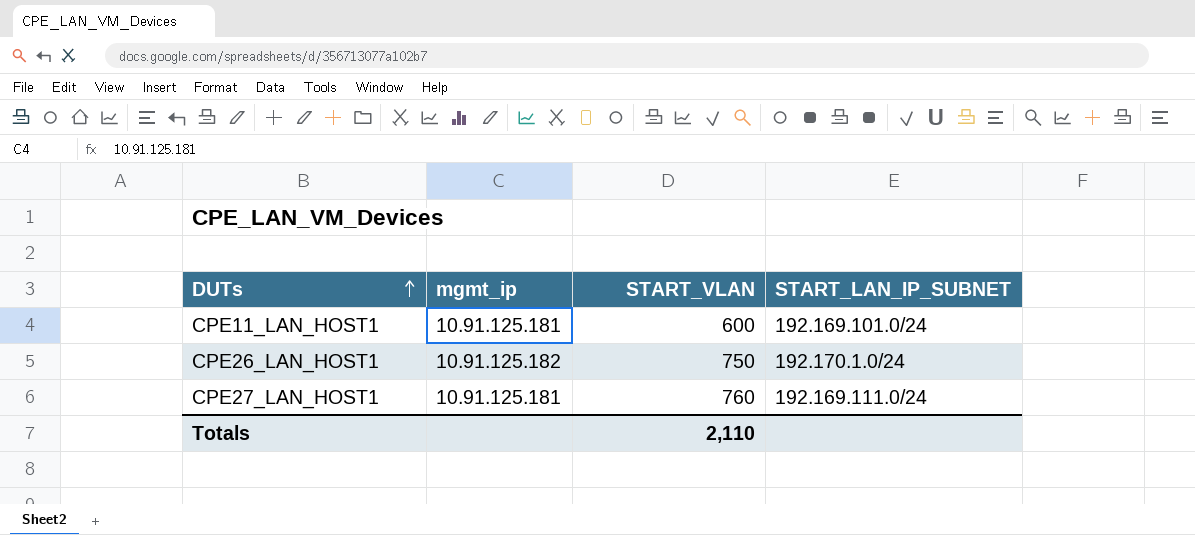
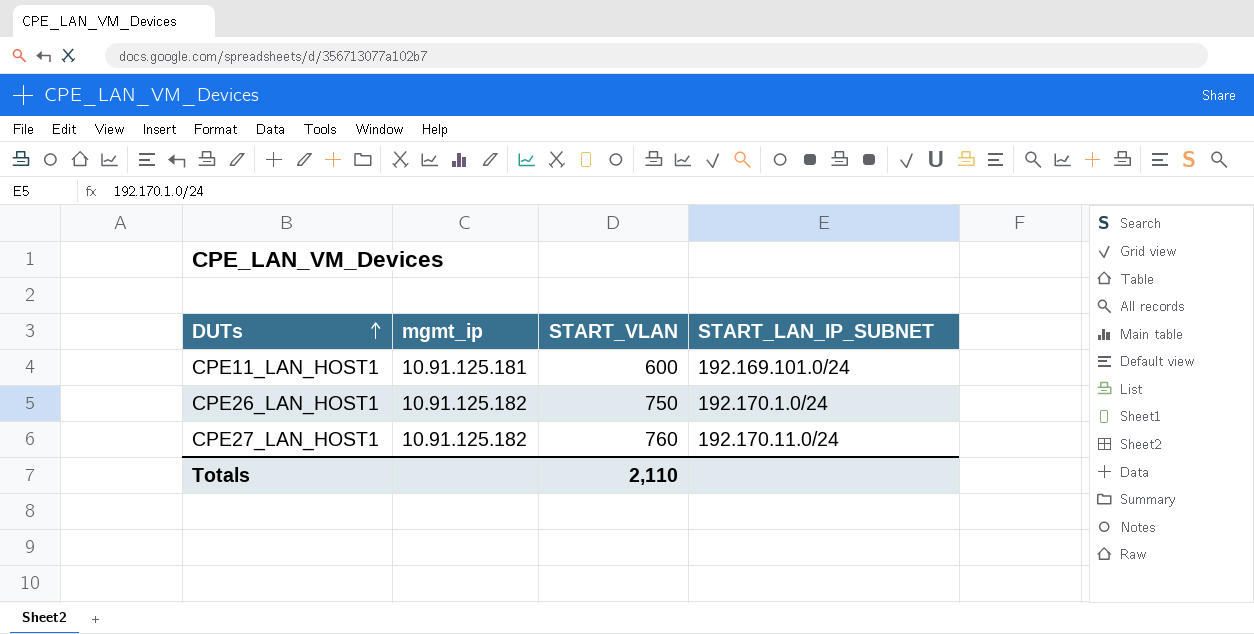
CPE27_LAN_HOST1 | mgmt_ip: 10.91.125.181 -> 10.91.125.182
CPE27_LAN_HOST1 | START_LAN_IP_SUBNET: 192.169.111.0/24 -> 192.170.11.0/24

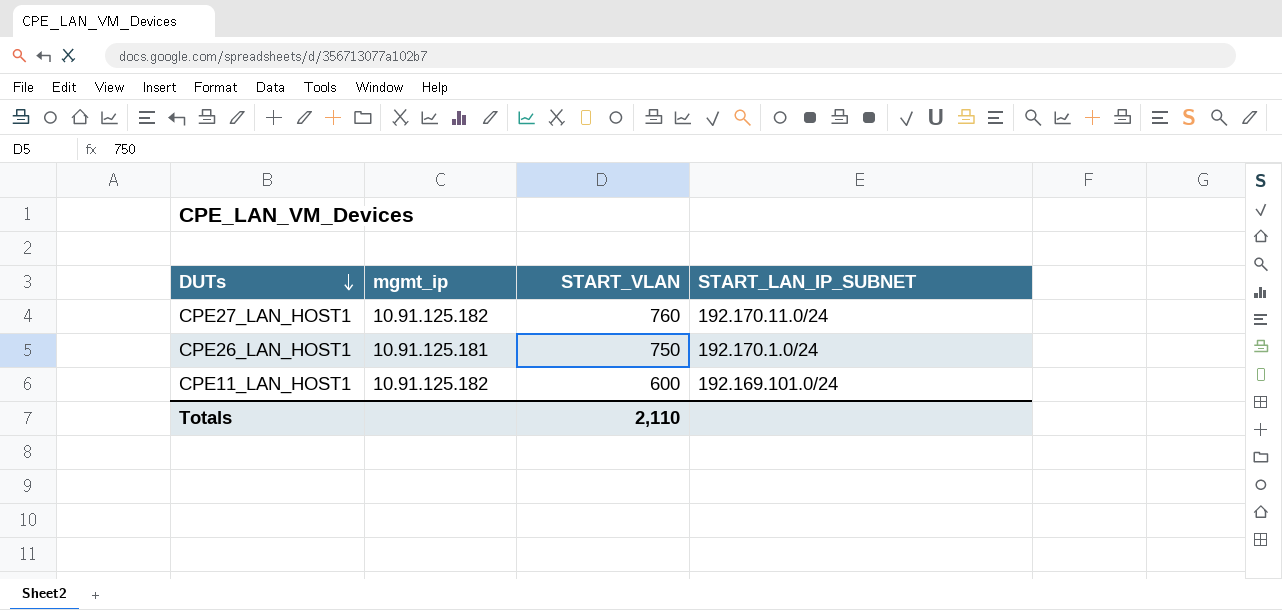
row order: DUTs ascending -> DUTs descending
CPE26_LAN_HOST1 | mgmt_ip: 10.91.125.182 -> 10.91.125.181
CPE11_LAN_HOST1 | mgmt_ip: 10.91.125.181 -> 10.91.125.182

